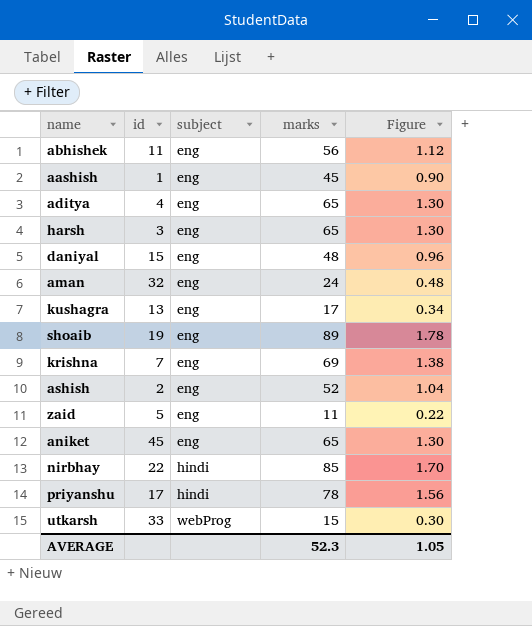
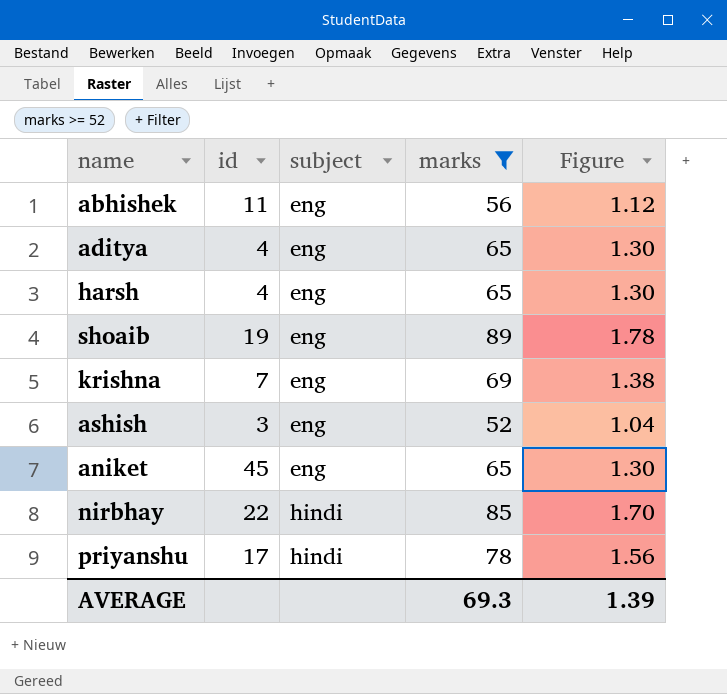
filter: none -> marks >= 52
harsh | id: 3 -> 4
ashish | id: 2 -> 3
AVERAGE | marks: 52.3 -> 69.3
AVERAGE | Figure: 1.05 -> 1.39

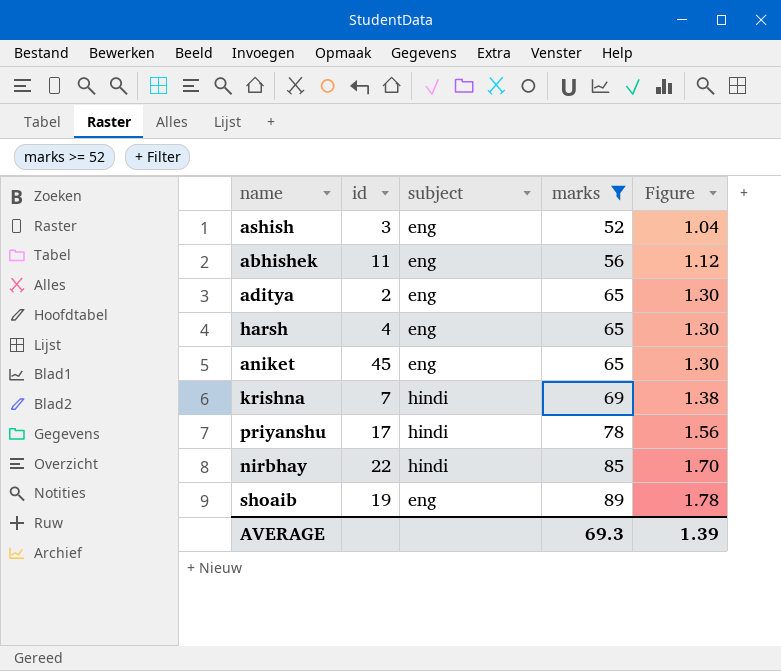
row order: subject ascending -> marks ascending
aditya | id: 4 -> 2
krishna | subject: eng -> hindi

